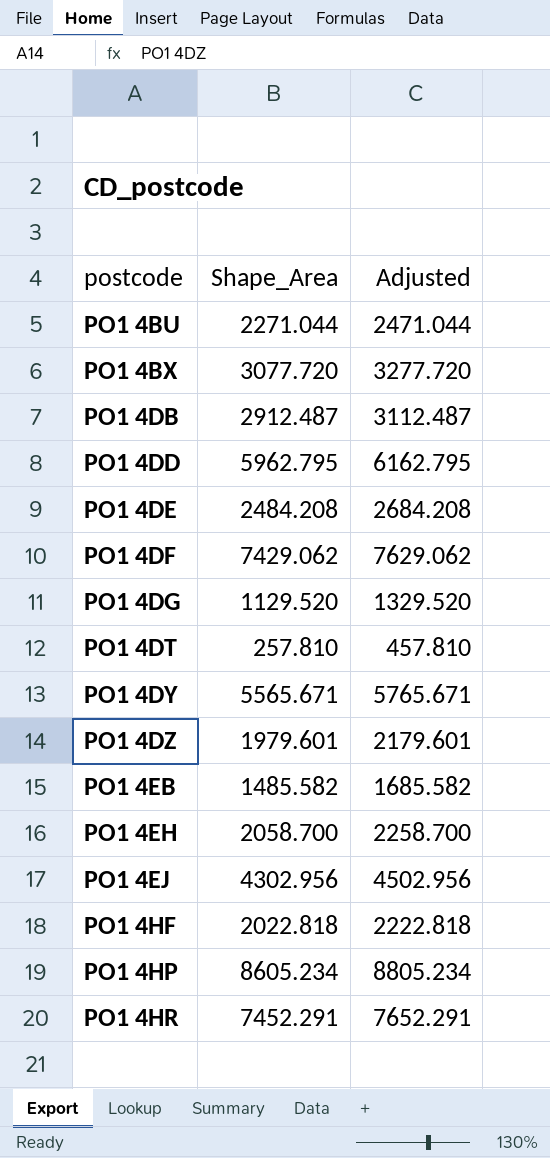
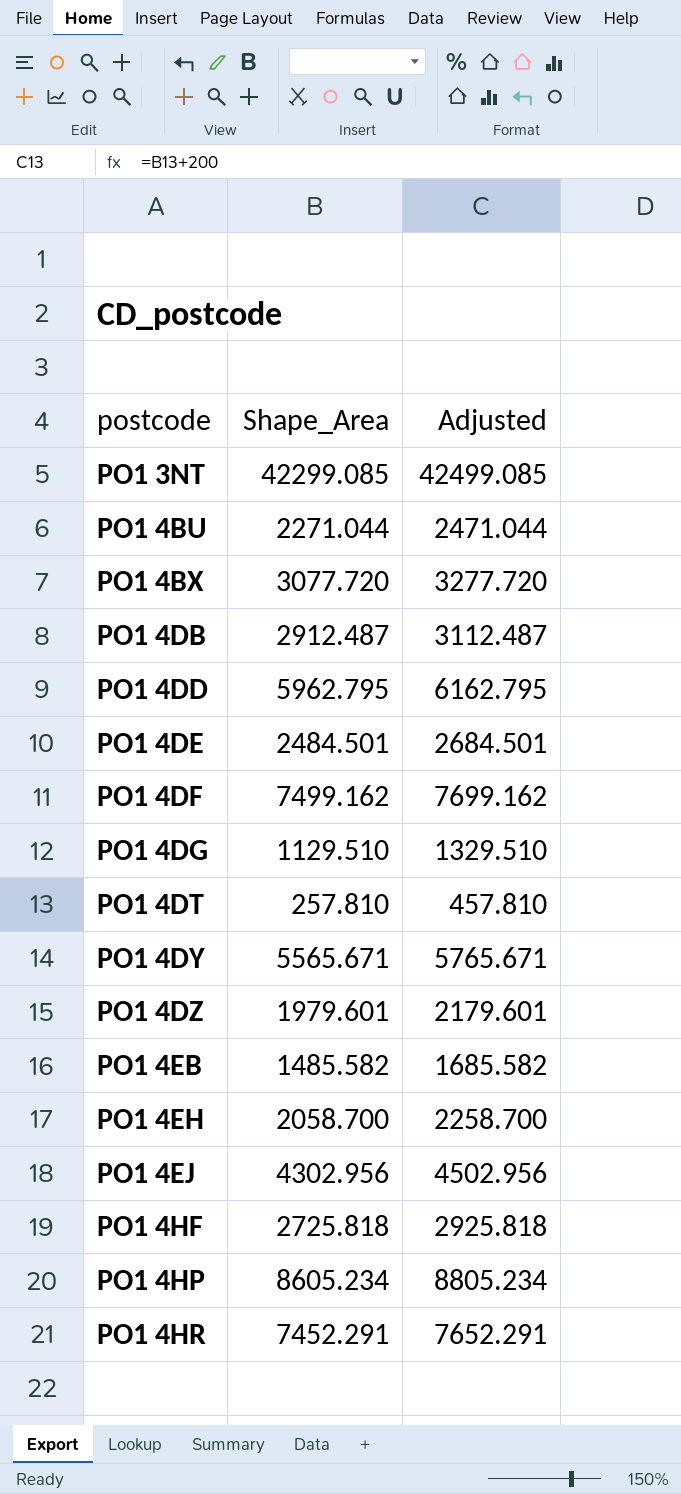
row PO1 3NT: none -> 42299.085 | 42499.085
PO1 4DE | Shape_Area: 2484.208 -> 2484.501
PO1 4DE | Adjusted: 2684.208 -> 2684.501
PO1 4DF | Shape_Area: 7429.062 -> 7499.162
PO1 4DF | Adjusted: 7629.062 -> 7699.162
PO1 4DG | Shape_Area: 1129.520 -> 1129.510
PO1 4DG | Adjusted: 1329.520 -> 1329.510
PO1 4HF | Shape_Area: 2022.818 -> 2725.818
PO1 4HF | Adjusted: 2222.818 -> 2925.818

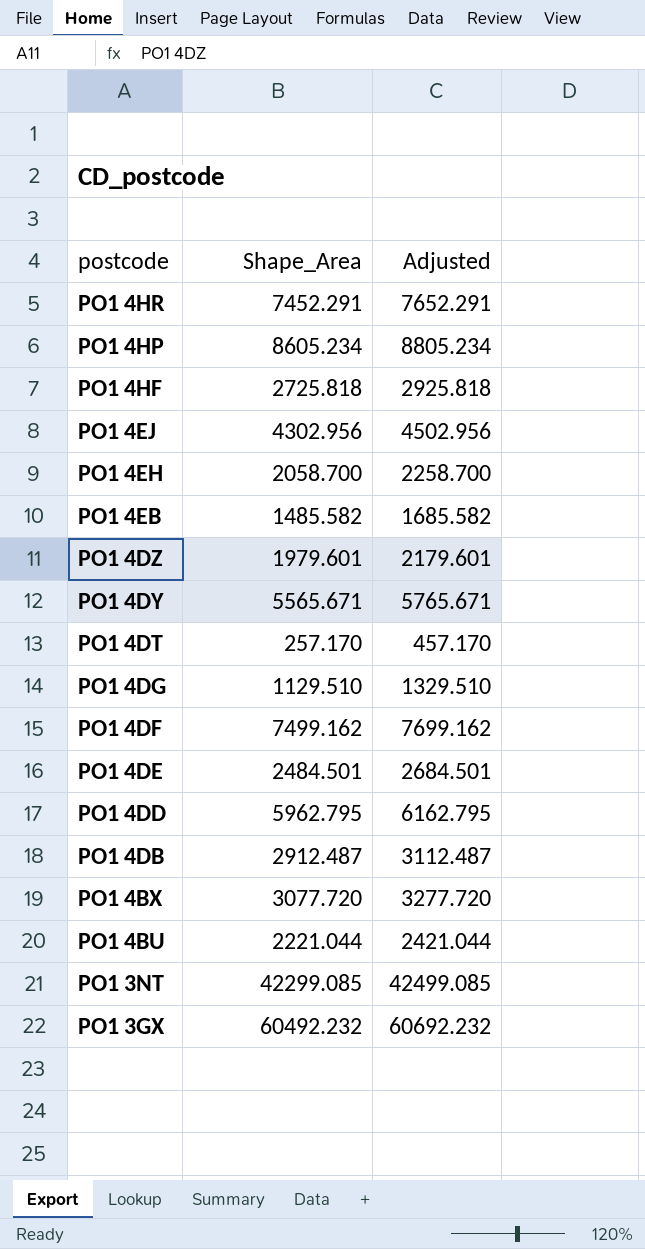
row order: postcode ascending -> postcode descending
PO1 4DT | Shape_Area: 257.810 -> 257.170
PO1 4DT | Adjusted: 457.810 -> 457.170
PO1 4BU | Shape_Area: 2271.044 -> 2221.044
PO1 4BU | Adjusted: 2471.044 -> 2421.044
row PO1 3GX: none -> 60492.232 | 60692.232

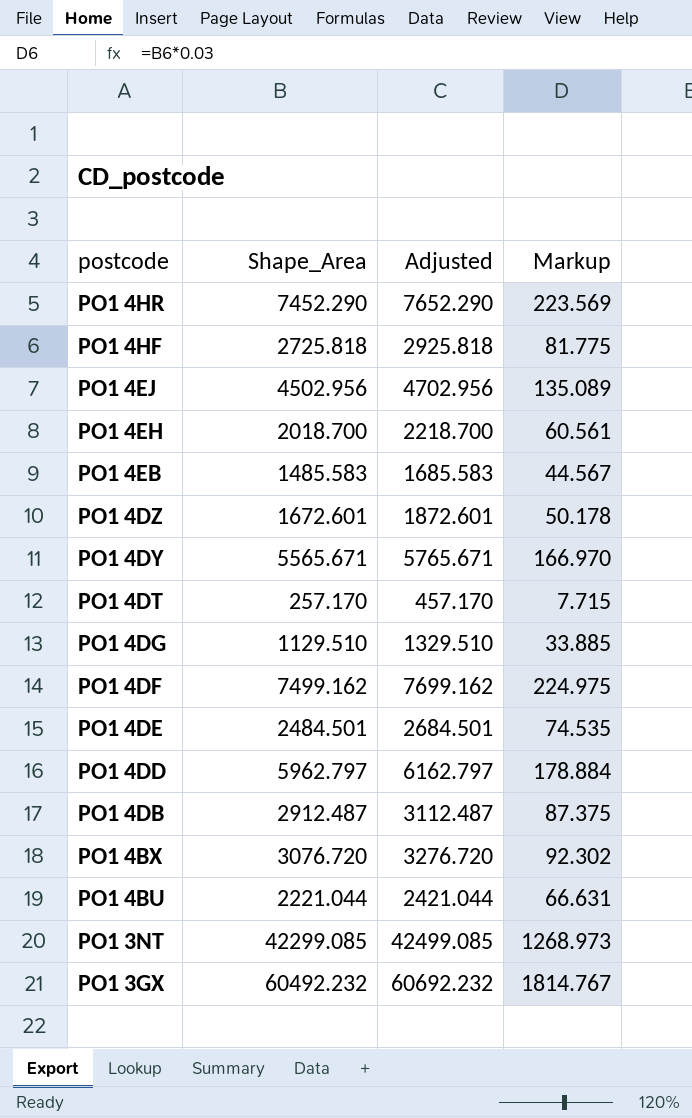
column Markup | formula: none -> [Shape_Area] * 0.03
row PO1 4HP: 8605.234 | 8805.234 -> none
PO1 4HR | Shape_Area: 7452.291 -> 7452.290
PO1 4HR | Adjusted: 7652.291 -> 7652.290
PO1 4EJ | Shape_Area: 4302.956 -> 4502.956
PO1 4EJ | Adjusted: 4502.956 -> 4702.956
PO1 4EH | Shape_Area: 2058.700 -> 2018.700
PO1 4EH | Adjusted: 2258.700 -> 2218.700
PO1 4EB | Shape_Area: 1485.582 -> 1485.583
PO1 4EB | Adjusted: 1685.582 -> 1685.583
PO1 4DZ | Shape_Area: 1979.601 -> 1672.601
PO1 4DZ | Adjusted: 2179.601 -> 1872.601
PO1 4DD | Shape_Area: 5962.795 -> 5962.797
PO1 4DD | Adjusted: 6162.795 -> 6162.797
PO1 4BX | Shape_Area: 3077.720 -> 3076.720
PO1 4BX | Adjusted: 3277.720 -> 3276.720

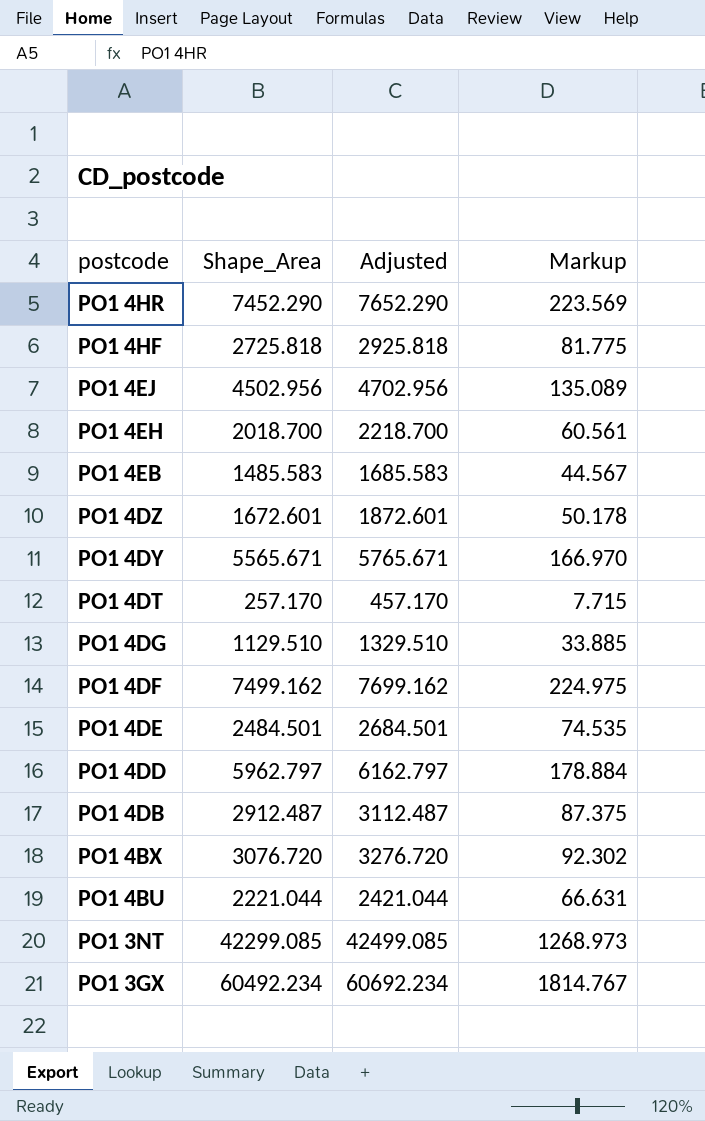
PO1 3GX | Shape_Area: 60492.232 -> 60492.234
PO1 3GX | Adjusted: 60692.232 -> 60692.234

